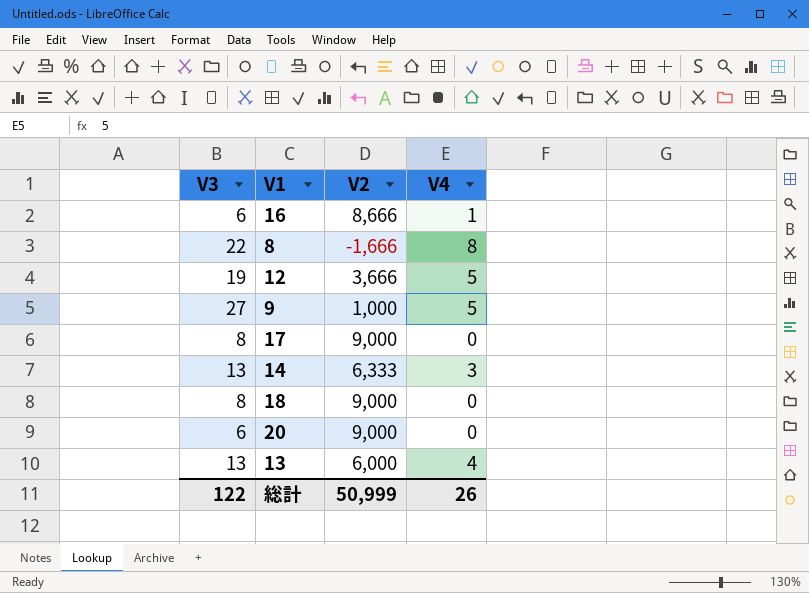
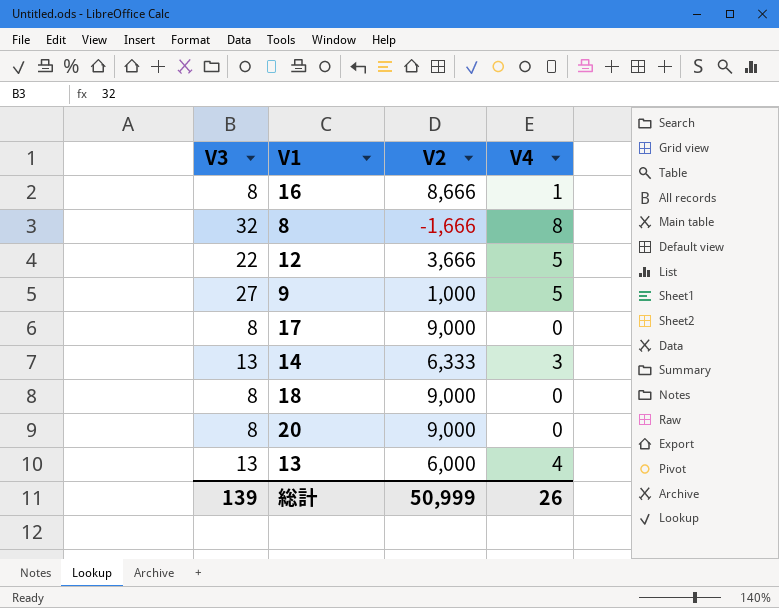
16 | V3: 6 -> 8
8 | V3: 22 -> 32
12 | V3: 19 -> 22
20 | V3: 6 -> 8
総計 | V3: 122 -> 139

